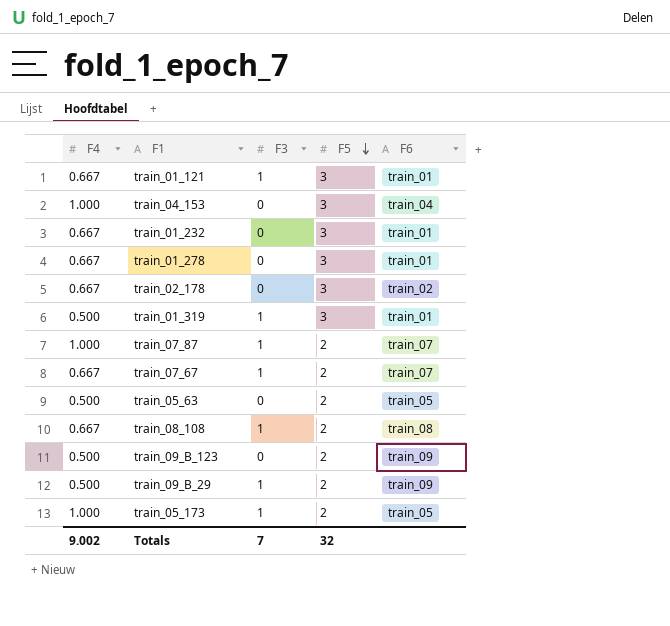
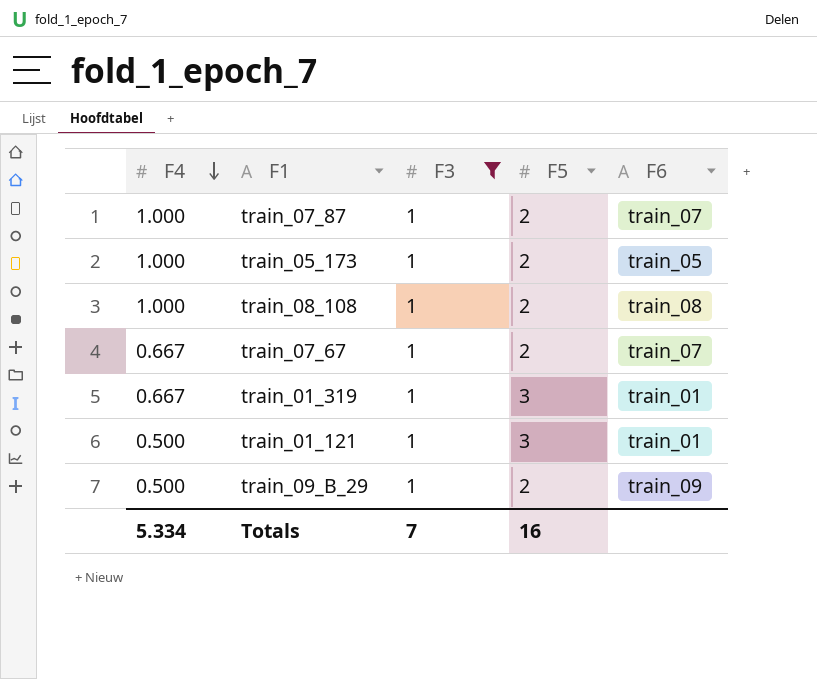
filter: none -> F3 = 1
row order: F5 descending -> F4 descending
train_08_108 | F4: 0.667 -> 1.000
train_01_319 | F4: 0.500 -> 0.667
train_01_121 | F4: 0.667 -> 0.500
Totals | F4: 9.002 -> 5.334
Totals | F5: 32 -> 16

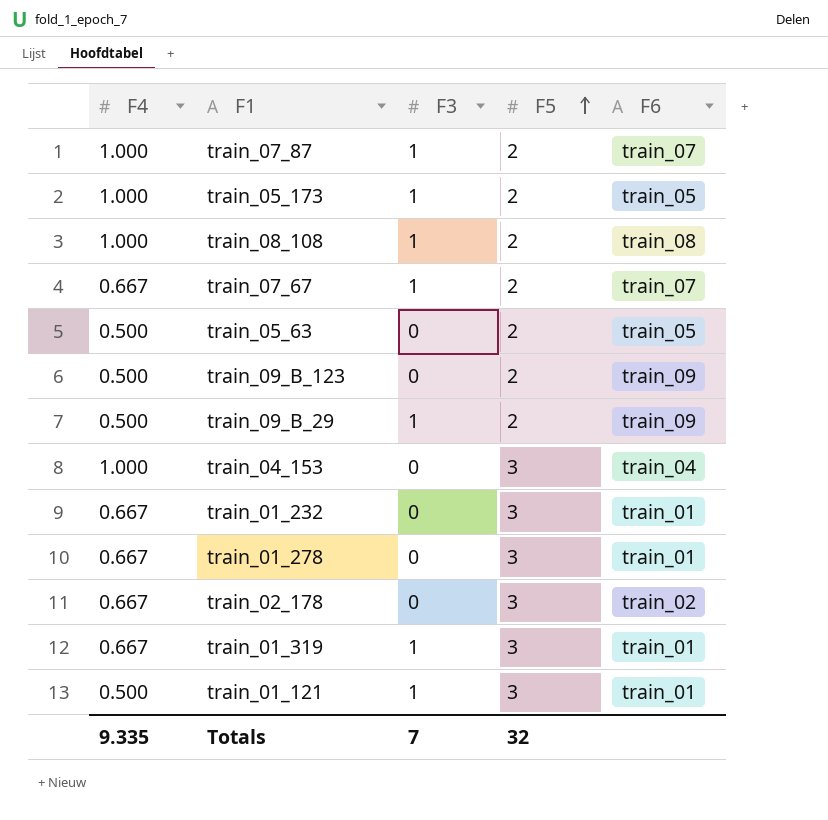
filter: F3 = 1 -> none
row order: F4 descending -> F5 ascending
Totals | F4: 5.334 -> 9.335
Totals | F5: 16 -> 32

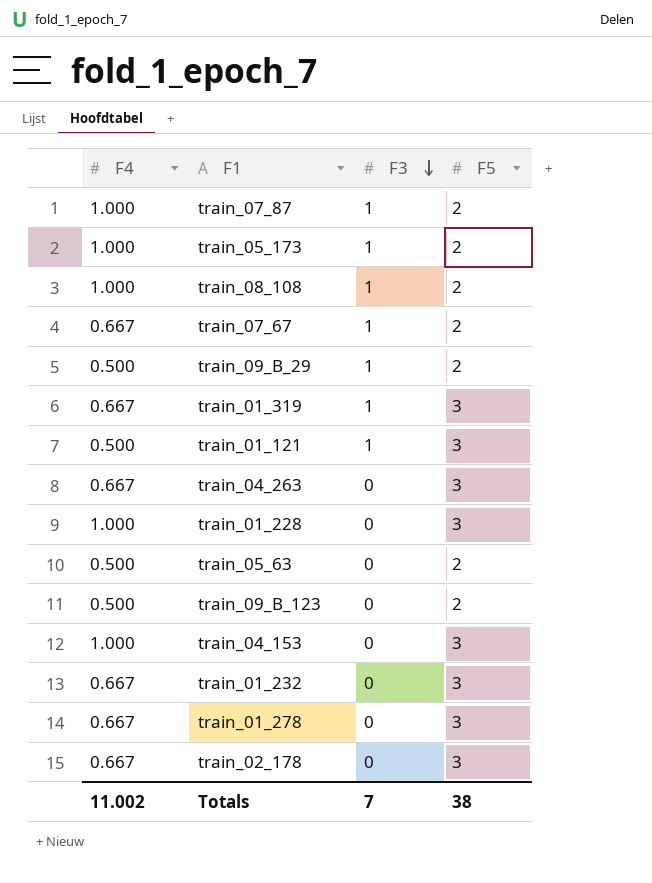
row order: F5 ascending -> F3 descending
column F6 | position: 5 -> none
row train_04_263: none -> 0.667 | 0 | 3
row train_01_228: none -> 1.000 | 0 | 3
Totals | F4: 9.335 -> 11.002
Totals | F5: 32 -> 38

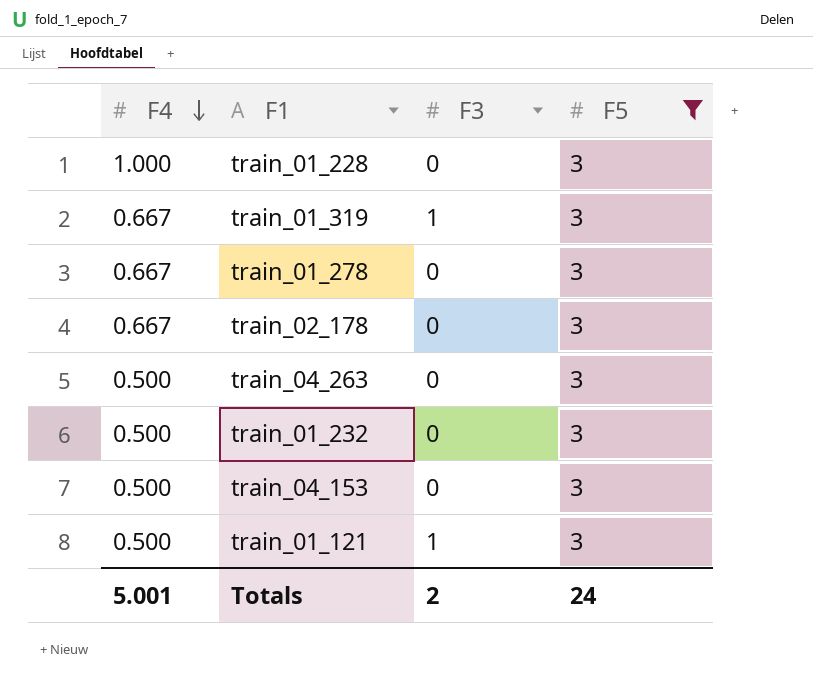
filter: none -> F5 = 3
row order: F3 descending -> F4 descending
train_04_263 | F4: 0.667 -> 0.500
train_01_232 | F4: 0.667 -> 0.500
train_04_153 | F4: 1.000 -> 0.500
Totals | F4: 11.002 -> 5.001
Totals | F3: 7 -> 2
Totals | F5: 38 -> 24

